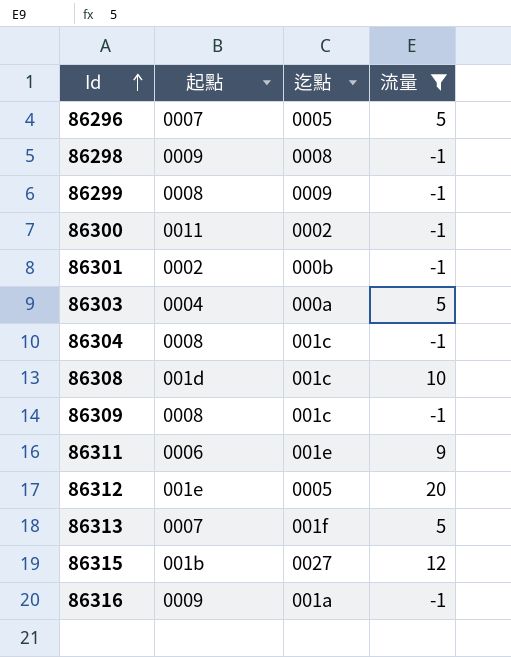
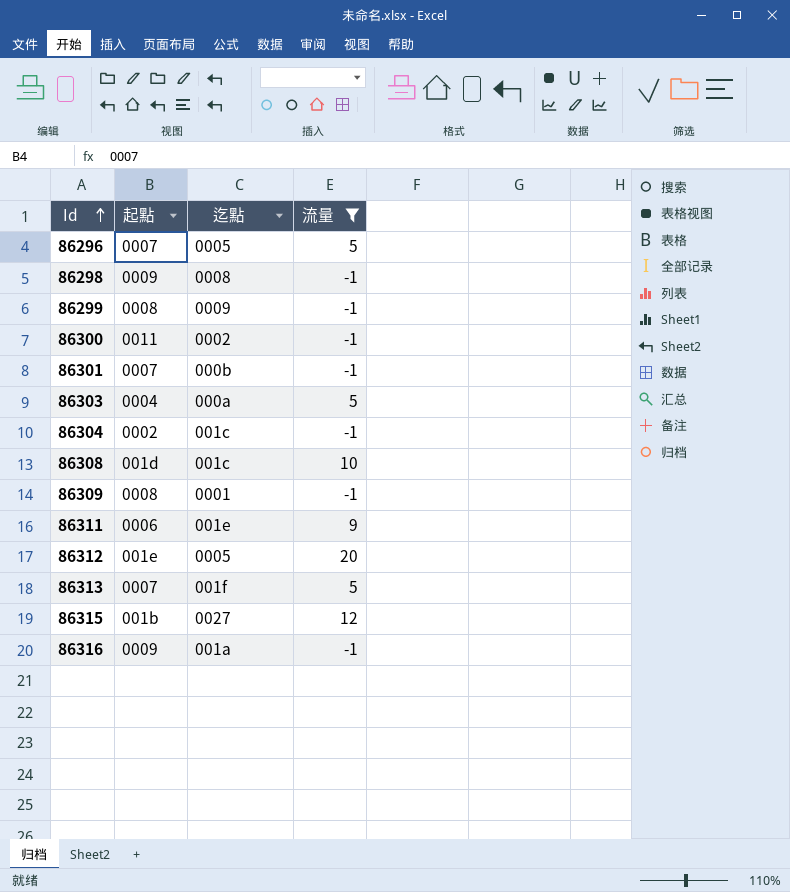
86301 | 起點: 0002 -> 0007
86304 | 起點: 0008 -> 0002
86309 | 迄點: 001c -> 0001

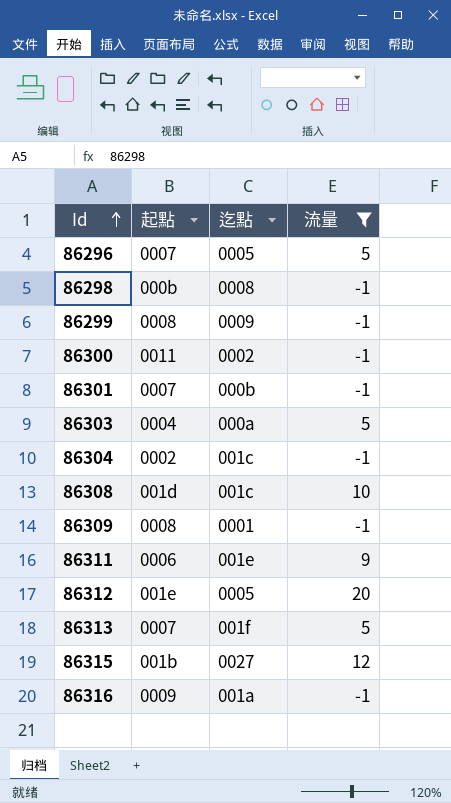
86298 | 起點: 0009 -> 000b

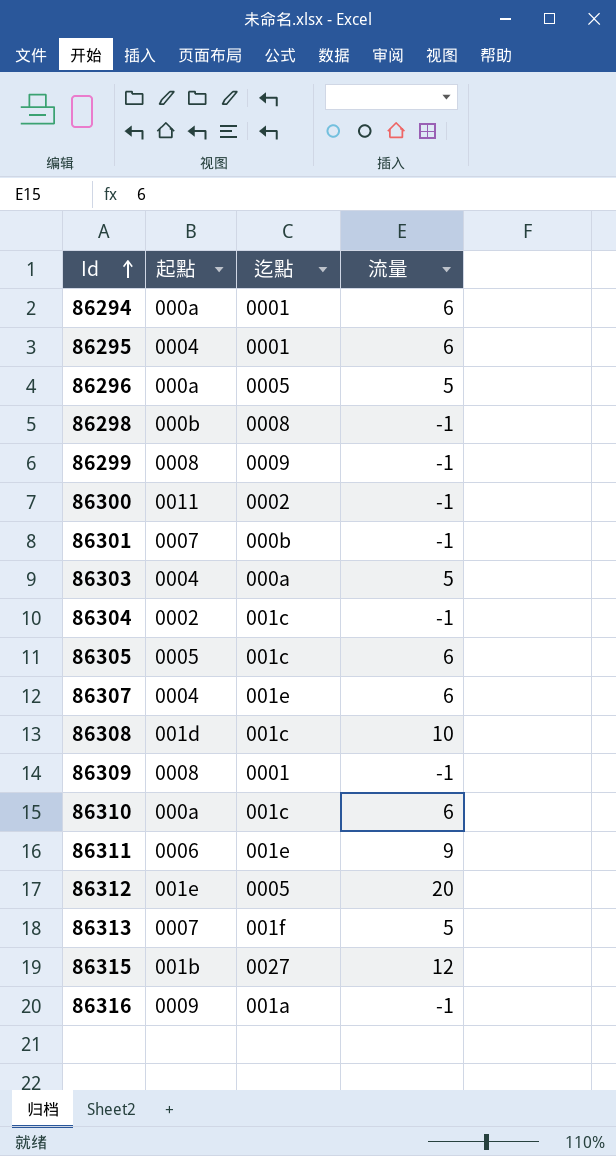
filter: 流量 != 6 -> none
86296 | 起點: 0007 -> 000a

